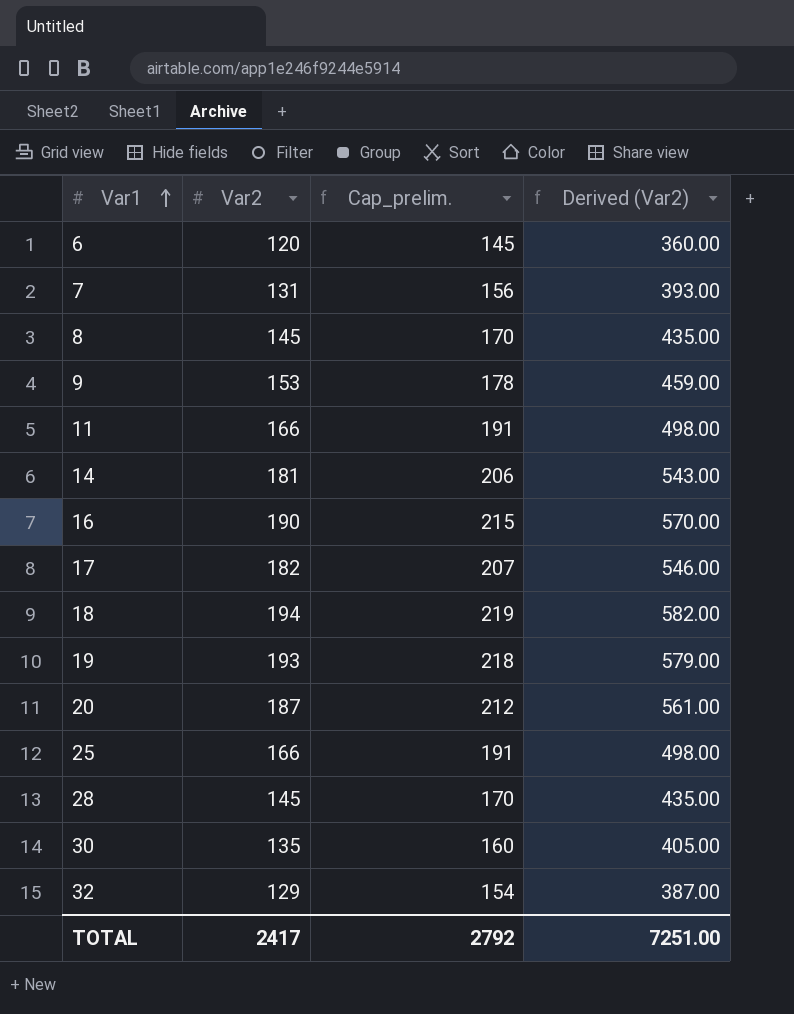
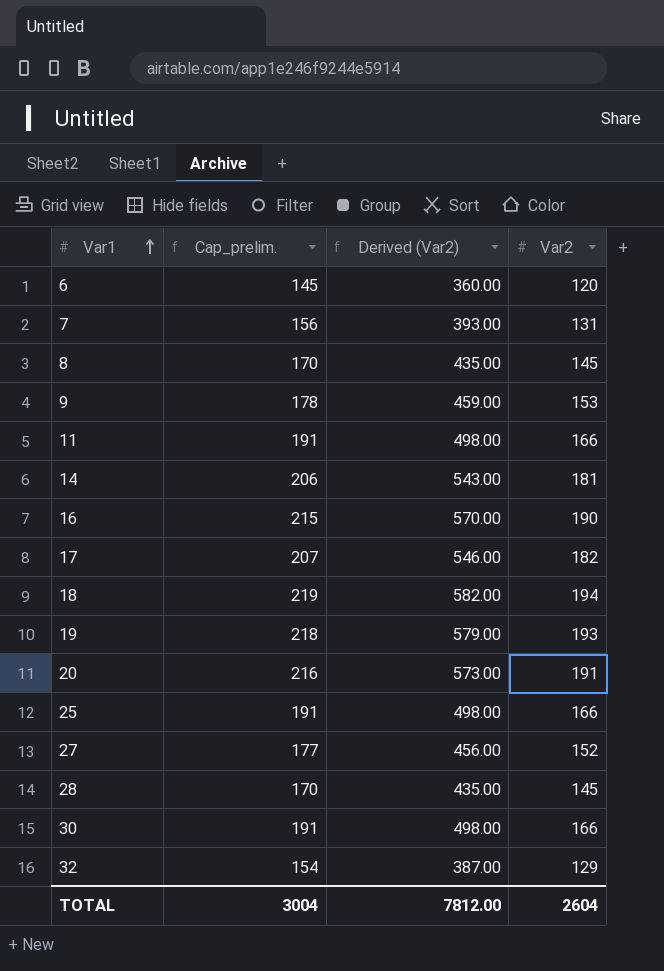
column Var2 | position: 2 -> 4
20 | Cap_prelim.: 212 -> 216
20 | Derived (Var2): 561.00 -> 573.00
20 | Var2: 187 -> 191
row 27: none -> 177 | 456.00 | 152
30 | Cap_prelim.: 160 -> 191
30 | Derived (Var2): 405.00 -> 498.00
30 | Var2: 135 -> 166
TOTAL | Cap_prelim.: 2792 -> 3004
TOTAL | Derived (Var2): 7251.00 -> 7812.00
TOTAL | Var2: 2417 -> 2604

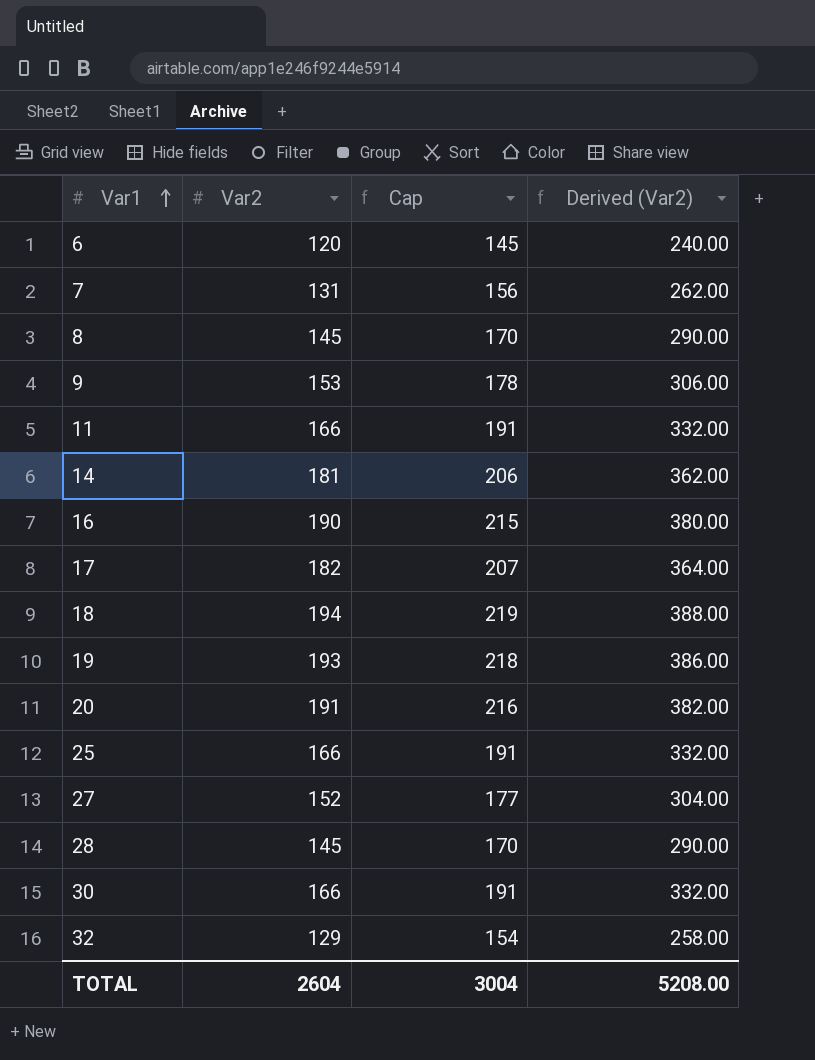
column Var2 | position: 4 -> 2
column name: Cap_prelim. -> Cap
column Derived (Var2) | formula: [Var2] * 3 -> [Var2] * 2
TOTAL | Derived (Var2): 7812.00 -> 5208.00

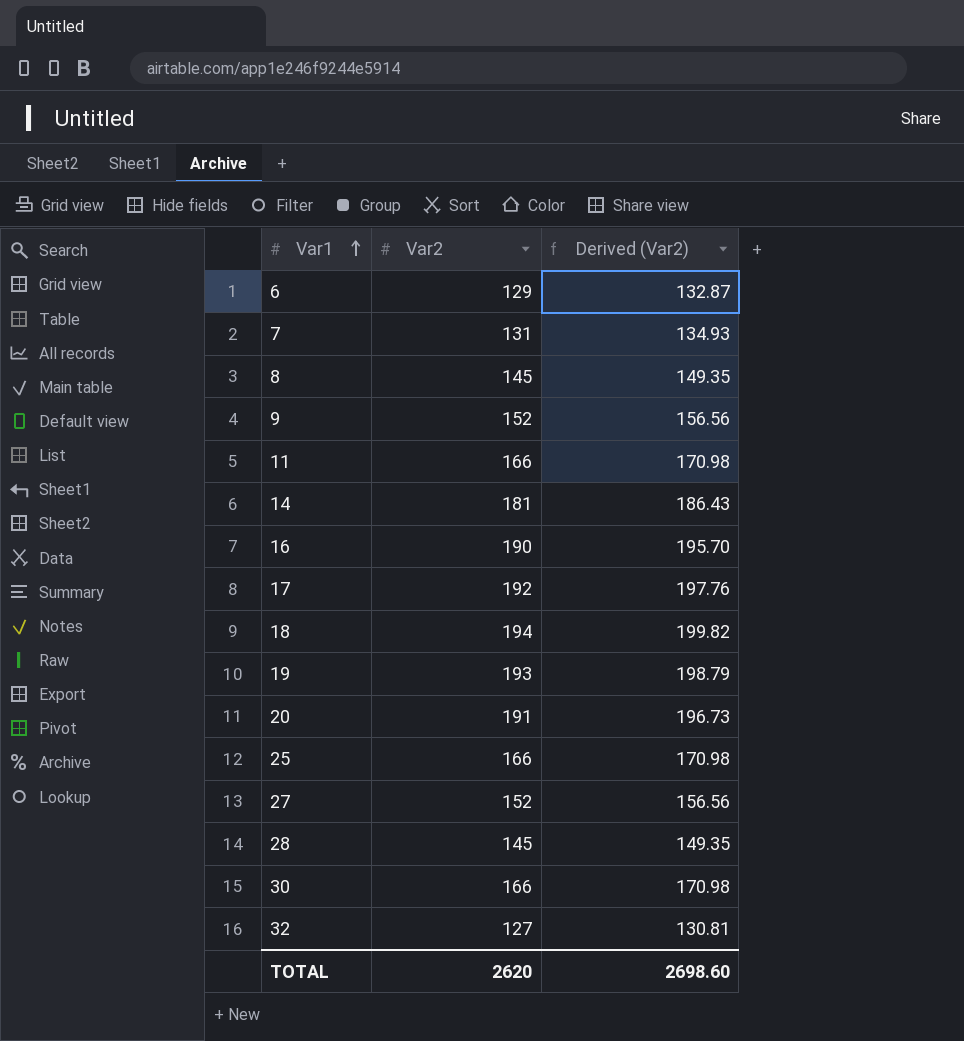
column Cap | formula: [Var2] + 25 -> none
column Derived (Var2) | formula: [Var2] * 2 -> [Var2] * 1.03
6 | Var2: 120 -> 129
9 | Var2: 153 -> 152
17 | Var2: 182 -> 192
32 | Var2: 129 -> 127
TOTAL | Var2: 2604 -> 2620
TOTAL | Derived (Var2): 5208.00 -> 2698.60

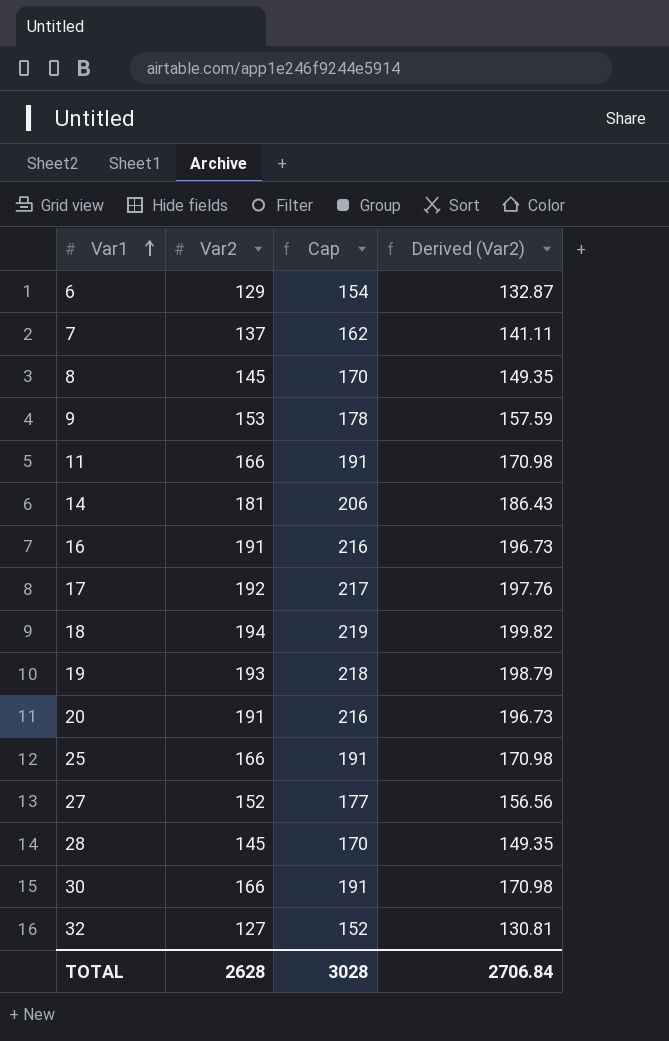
column Cap | formula: none -> [Var2] + 25
7 | Var2: 131 -> 137
7 | Derived (Var2): 134.93 -> 141.11
9 | Var2: 152 -> 153
9 | Derived (Var2): 156.56 -> 157.59
16 | Var2: 190 -> 191
16 | Derived (Var2): 195.70 -> 196.73
TOTAL | Var2: 2620 -> 2628
TOTAL | Derived (Var2): 2698.60 -> 2706.84

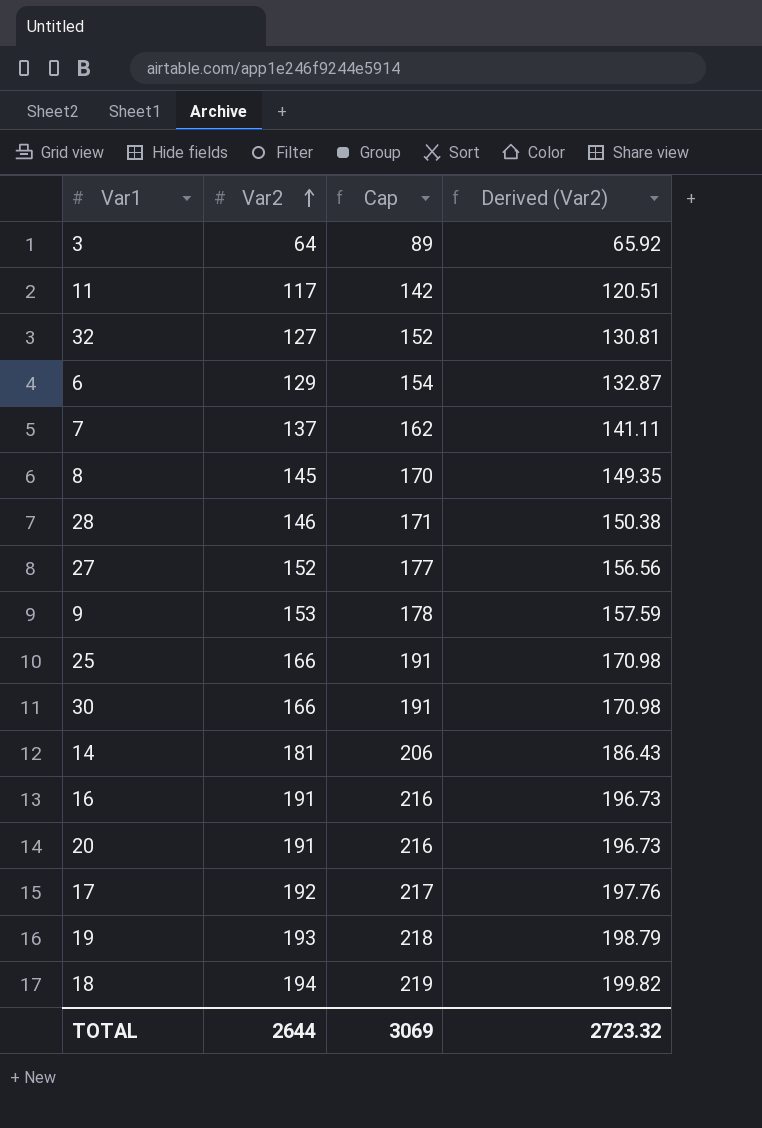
row order: Var1 ascending -> Var2 ascending
row 3: none -> 64 | 89 | 65.92
11 | Var2: 166 -> 117
11 | Cap: 191 -> 142
11 | Derived (Var2): 170.98 -> 120.51
28 | Var2: 145 -> 146
28 | Cap: 170 -> 171
28 | Derived (Var2): 149.35 -> 150.38
TOTAL | Var2: 2628 -> 2644
TOTAL | Cap: 3028 -> 3069
TOTAL | Derived (Var2): 2706.84 -> 2723.32

